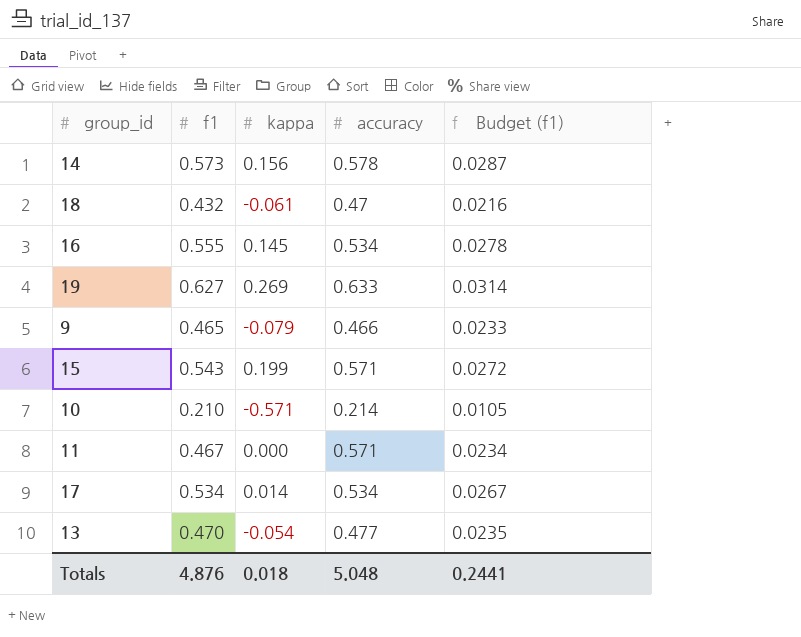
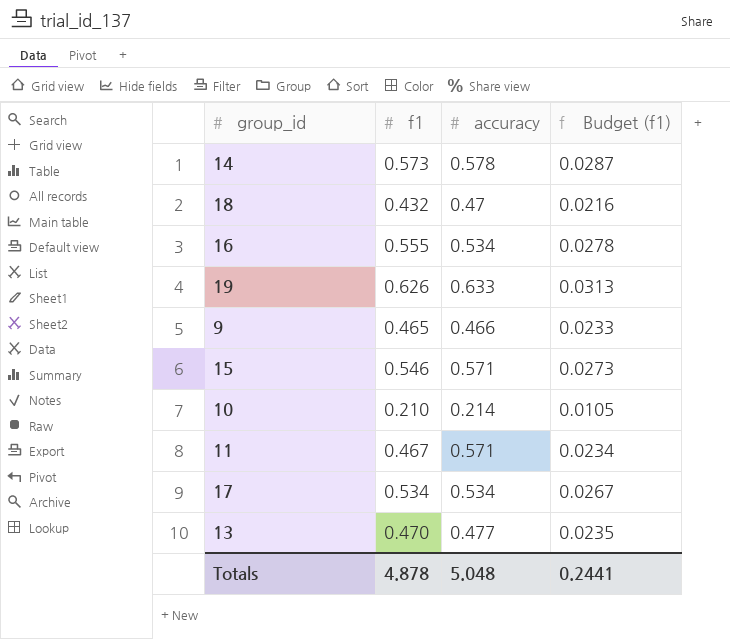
column kappa | position: 3 -> none
19 | f1: 0.627 -> 0.626
19 | Budget (f1): 0.0314 -> 0.0313
15 | f1: 0.543 -> 0.546
15 | Budget (f1): 0.0272 -> 0.0273
Totals | f1: 4.876 -> 4.878

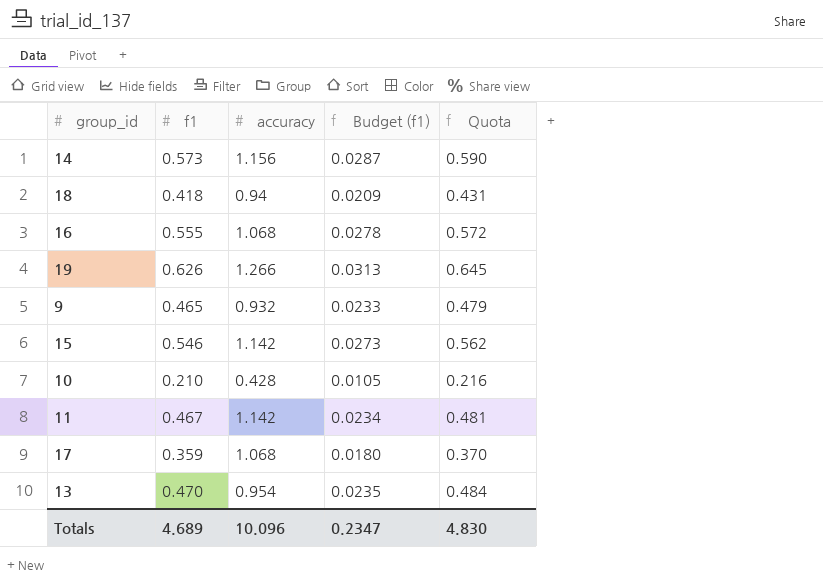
column Quota | formula: none -> [f1] * 1.03
14 | accuracy: 0.578 -> 1.156
18 | f1: 0.432 -> 0.418
18 | accuracy: 0.47 -> 0.94
18 | Budget (f1): 0.0216 -> 0.0209
16 | accuracy: 0.534 -> 1.068
19 | accuracy: 0.633 -> 1.266
9 | accuracy: 0.466 -> 0.932
15 | accuracy: 0.571 -> 1.142
10 | accuracy: 0.214 -> 0.428
11 | accuracy: 0.571 -> 1.142
17 | f1: 0.534 -> 0.359
17 | accuracy: 0.534 -> 1.068
17 | Budget (f1): 0.0267 -> 0.0180
13 | accuracy: 0.477 -> 0.954
Totals | f1: 4.878 -> 4.689
Totals | accuracy: 5.048 -> 10.096
Totals | Budget (f1): 0.2441 -> 0.2347

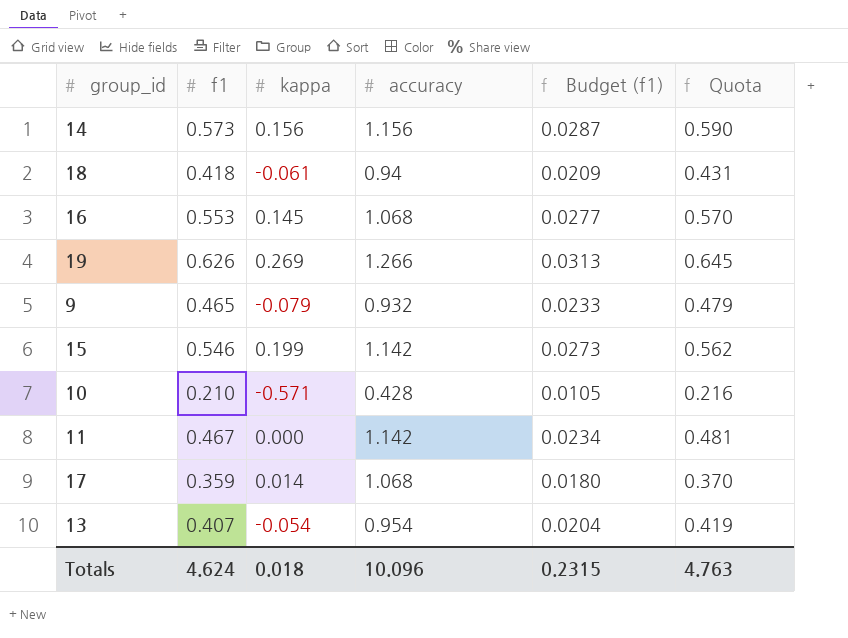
column kappa | position: none -> 3
16 | f1: 0.555 -> 0.553
16 | Budget (f1): 0.0278 -> 0.0277
16 | Quota: 0.572 -> 0.570
13 | f1: 0.470 -> 0.407
13 | Budget (f1): 0.0235 -> 0.0204
13 | Quota: 0.484 -> 0.419
Totals | f1: 4.689 -> 4.624
Totals | Budget (f1): 0.2347 -> 0.2315
Totals | Quota: 4.830 -> 4.763

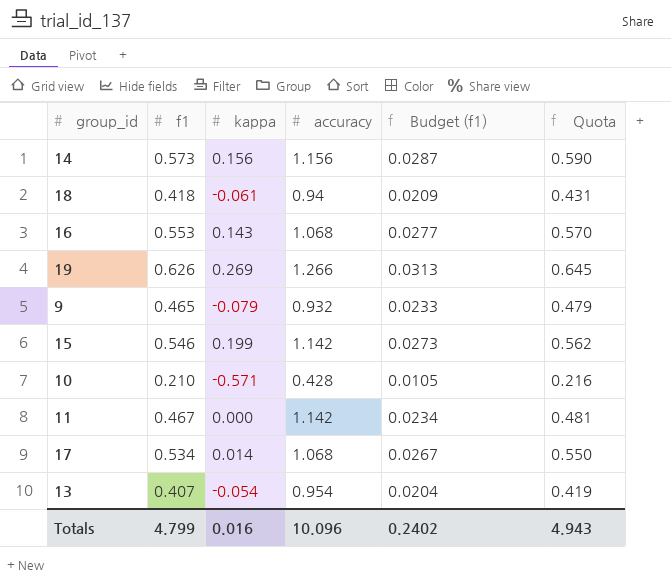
16 | kappa: 0.145 -> 0.143
17 | f1: 0.359 -> 0.534
17 | Budget (f1): 0.0180 -> 0.0267
17 | Quota: 0.370 -> 0.550
Totals | f1: 4.624 -> 4.799
Totals | kappa: 0.018 -> 0.016
Totals | Budget (f1): 0.2315 -> 0.2402
Totals | Quota: 4.763 -> 4.943

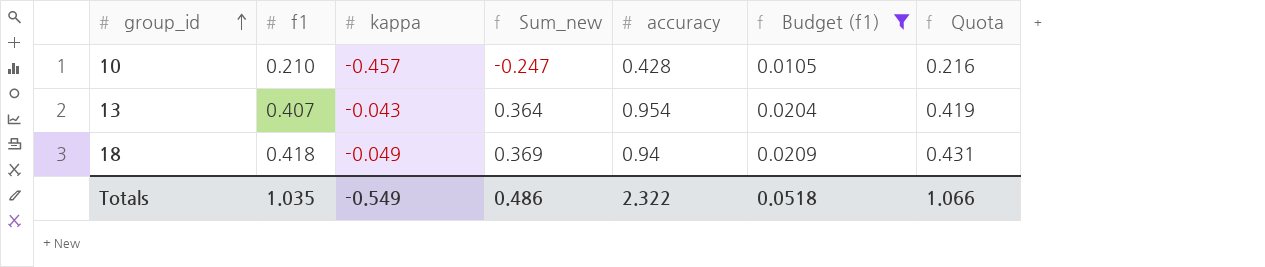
filter: none -> Budget (f1) <= 0.0209
row order: none -> group_id ascending
column Sum_new | formula: none -> [f1] + [kappa]
10 | kappa: -0.571 -> -0.457
13 | kappa: -0.054 -> -0.043
18 | kappa: -0.061 -> -0.049
Totals | f1: 4.799 -> 1.035
Totals | kappa: 0.016 -> -0.549
Totals | accuracy: 10.096 -> 2.322
Totals | Budget (f1): 0.2402 -> 0.0518
Totals | Quota: 4.943 -> 1.066

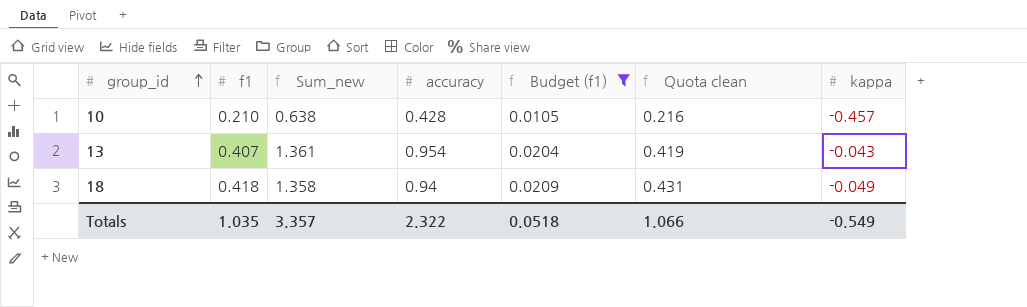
column Sum_new | formula: [f1] + [kappa] -> [f1] + [accuracy]
column name: Quota -> Quota clean
column kappa | position: 3 -> 7
Totals | Sum_new: 0.486 -> 3.357

